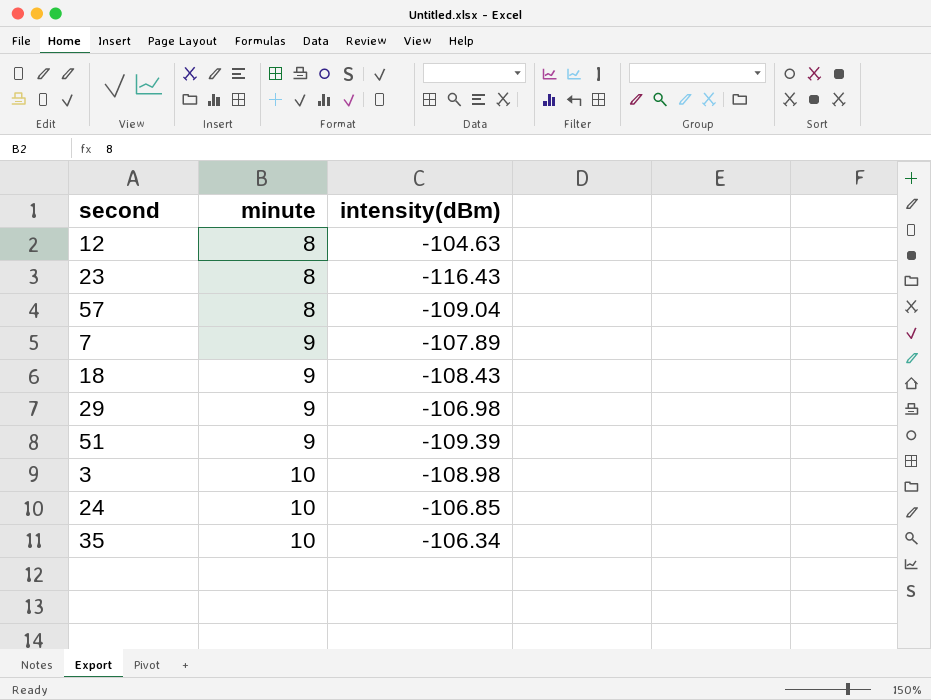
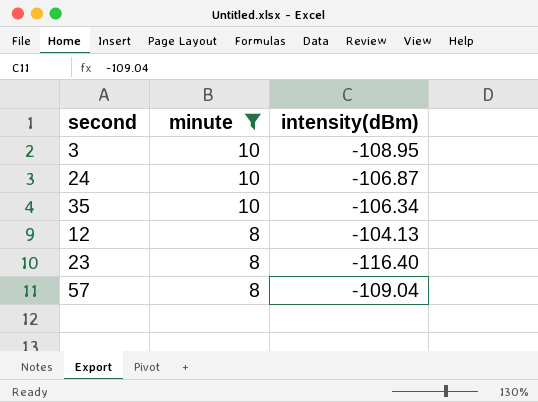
filter: none -> minute != 9
row order: minute ascending -> minute descending
3 | intensity(dBm): -108.98 -> -108.95
24 | intensity(dBm): -106.85 -> -106.87
12 | intensity(dBm): -104.63 -> -104.13
23 | intensity(dBm): -116.43 -> -116.40

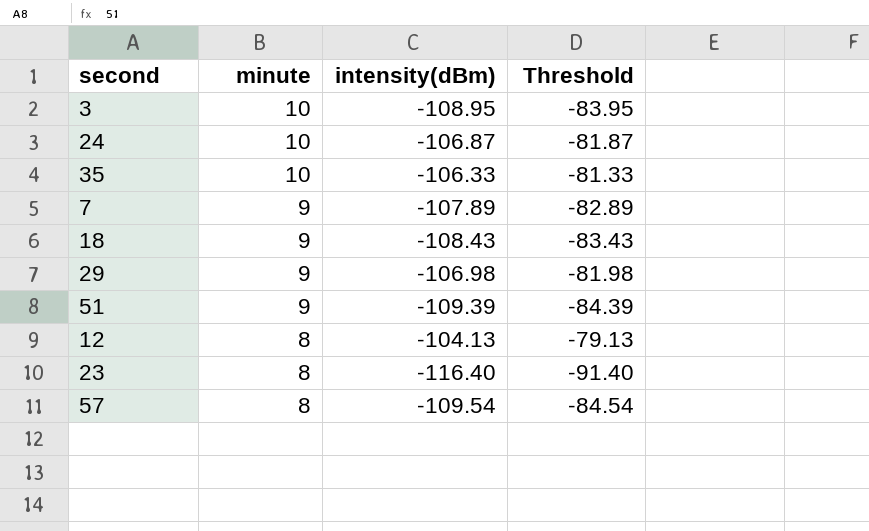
filter: minute != 9 -> none
column Threshold | formula: none -> [intensity(dBm)] + 25
35 | intensity(dBm): -106.34 -> -106.33
57 | intensity(dBm): -109.04 -> -109.54

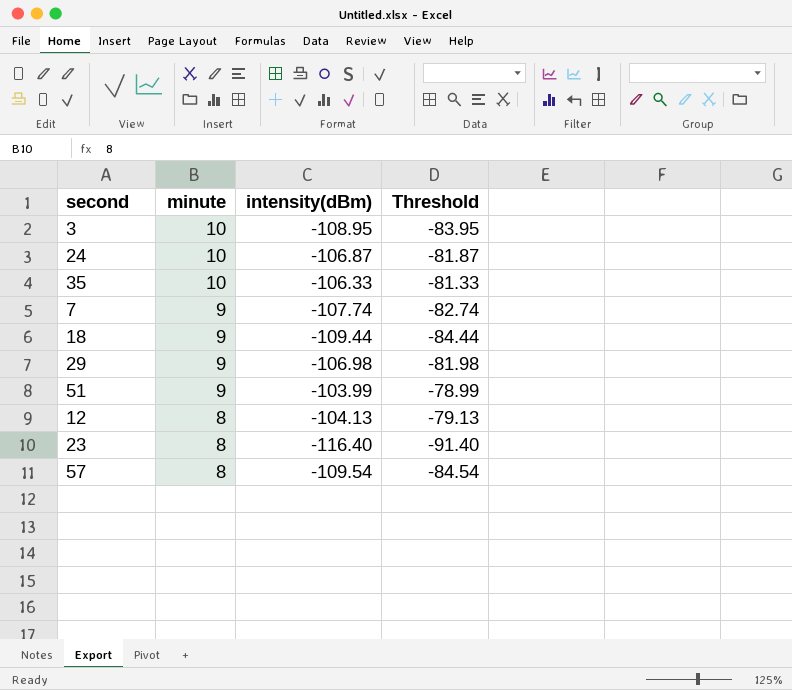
7 | intensity(dBm): -107.89 -> -107.74
7 | Threshold: -82.89 -> -82.74
18 | intensity(dBm): -108.43 -> -109.44
18 | Threshold: -83.43 -> -84.44
51 | intensity(dBm): -109.39 -> -103.99
51 | Threshold: -84.39 -> -78.99

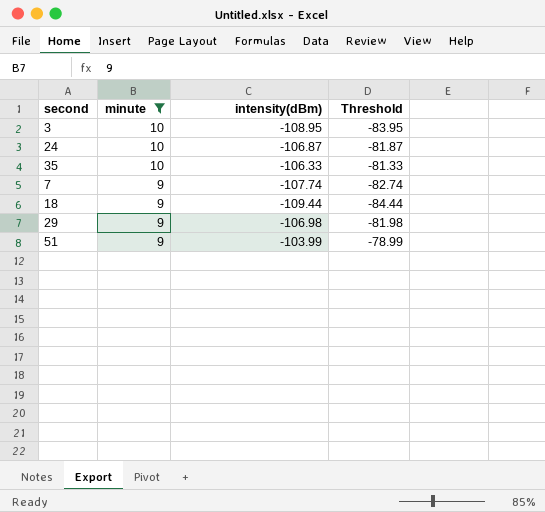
filter: none -> minute != 8

